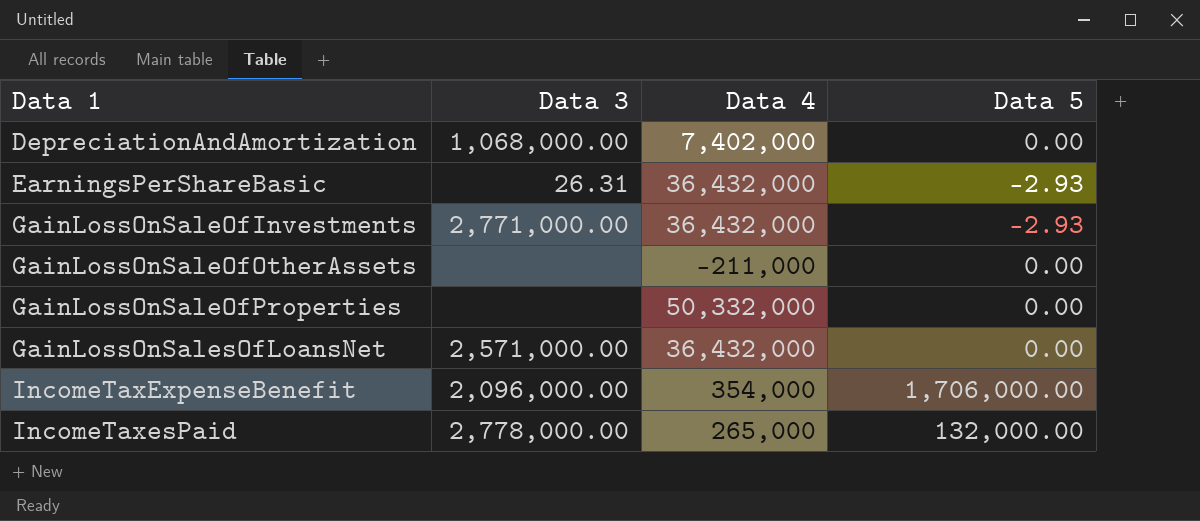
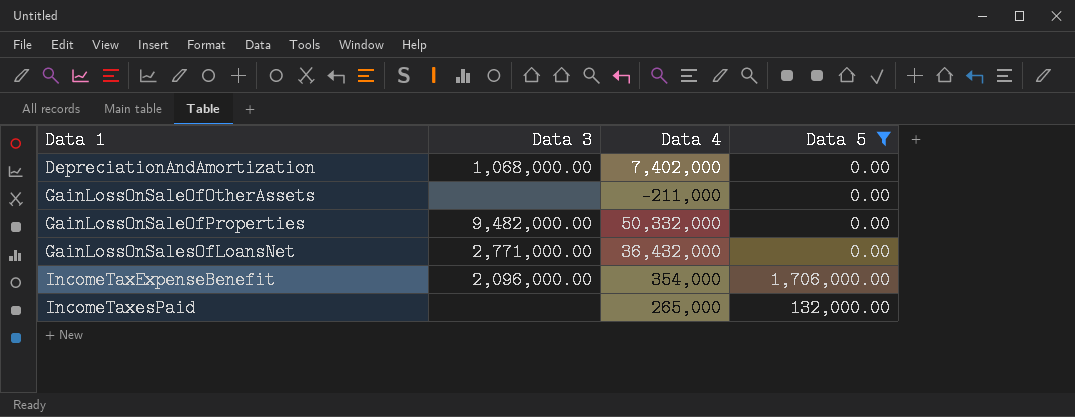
filter: none -> Data 5 != -2.93
GainLossOnSaleOfProperties | Data 3: none -> 9,482,000.00
GainLossOnSalesOfLoansNet | Data 3: 2,571,000.00 -> 2,771,000.00
IncomeTaxesPaid | Data 3: 2,778,000.00 -> none

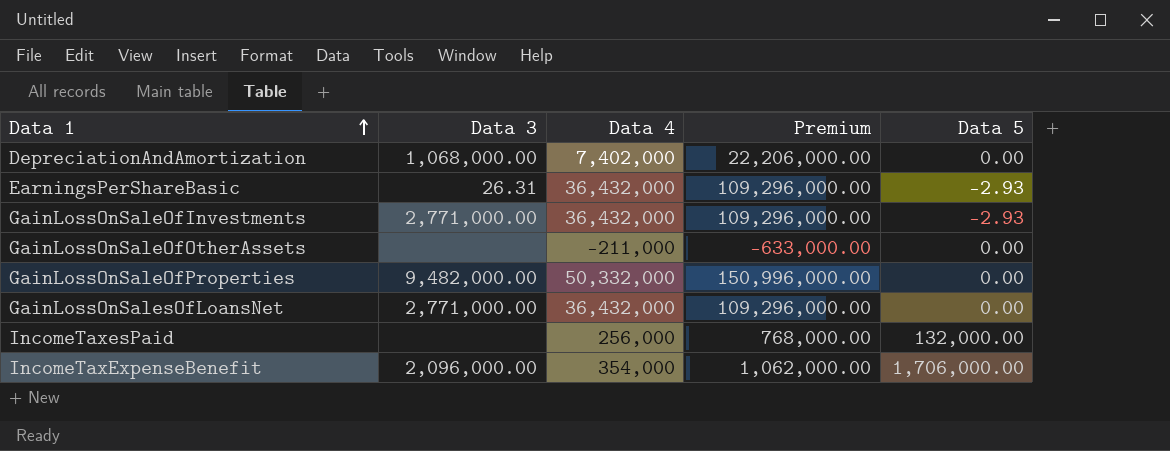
filter: Data 5 != -2.93 -> none
row order: none -> Data 1 ascending
column Premium | formula: none -> [Data 4] * 3
IncomeTaxesPaid | Data 4: 265,000 -> 256,000

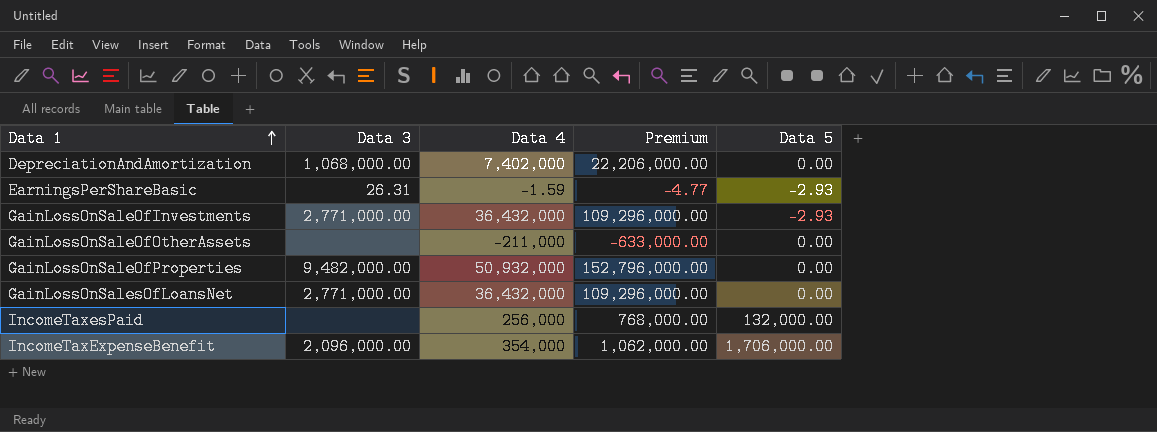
EarningsPerShareBasic | Data 4: 36,432,000 -> -1.59
EarningsPerShareBasic | Premium: 109,296,000.00 -> -4.77
GainLossOnSaleOfProperties | Data 4: 50,332,000 -> 50,932,000
GainLossOnSaleOfProperties | Premium: 150,996,000.00 -> 152,796,000.00

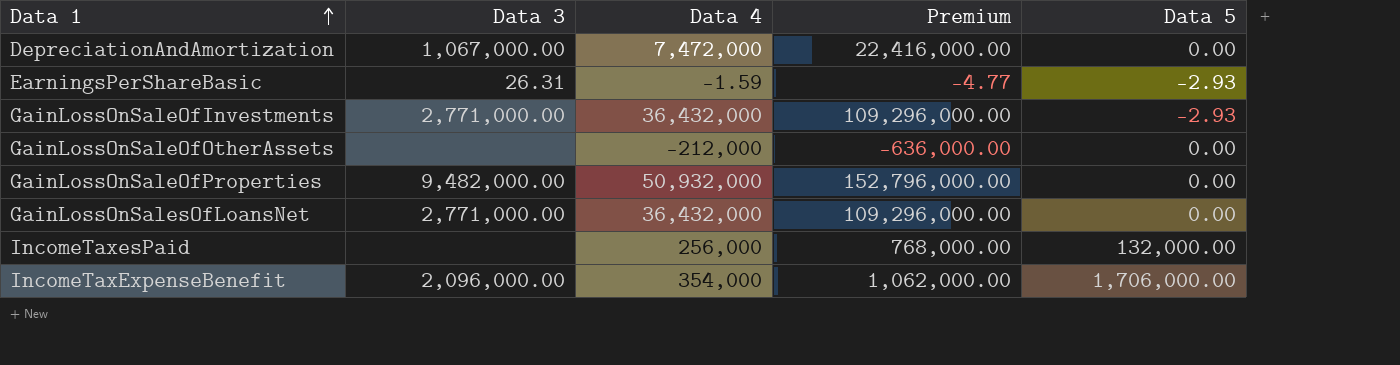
DepreciationAndAmortization | Data 3: 1,068,000.00 -> 1,067,000.00
DepreciationAndAmortization | Data 4: 7,402,000 -> 7,472,000
DepreciationAndAmortization | Premium: 22,206,000.00 -> 22,416,000.00
GainLossOnSaleOfOtherAssets | Data 4: -211,000 -> -212,000
GainLossOnSaleOfOtherAssets | Premium: -633,000.00 -> -636,000.00

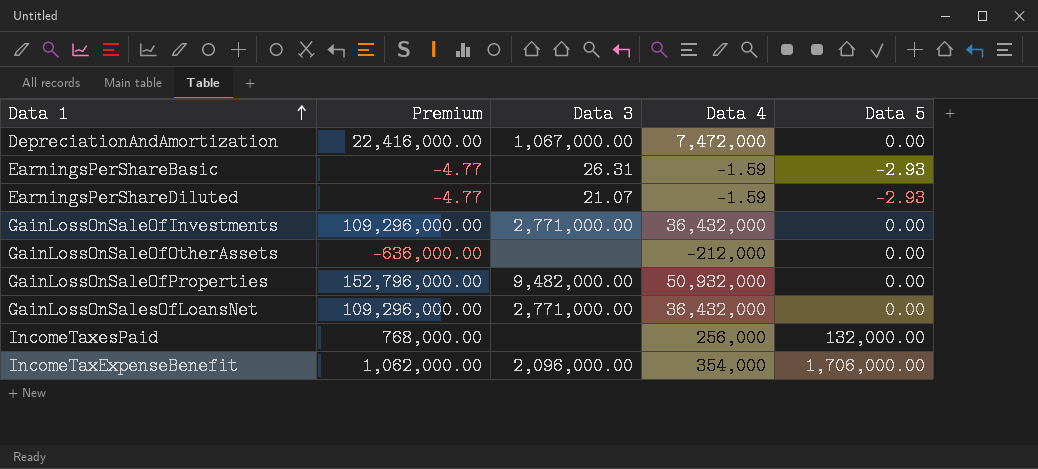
column Premium | position: 4 -> 2
row EarningsPerShareDiluted: none -> -4.77 | 21.07 | -1.59 | -2.93
GainLossOnSaleOfInvestments | Data 5: -2.93 -> 0.00

